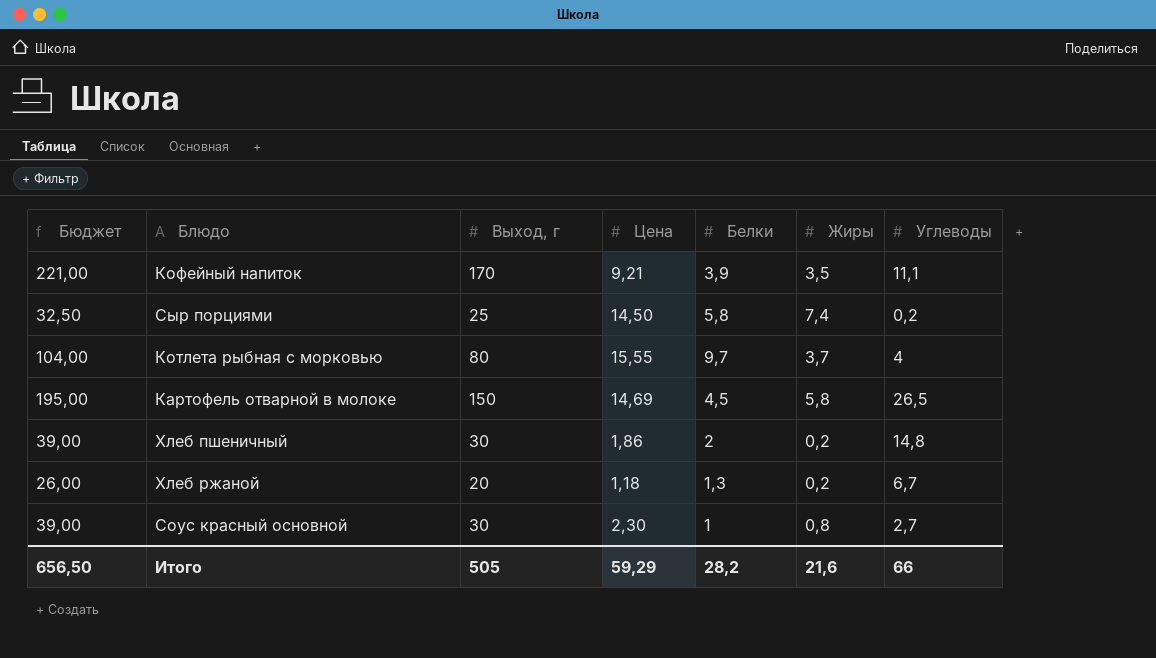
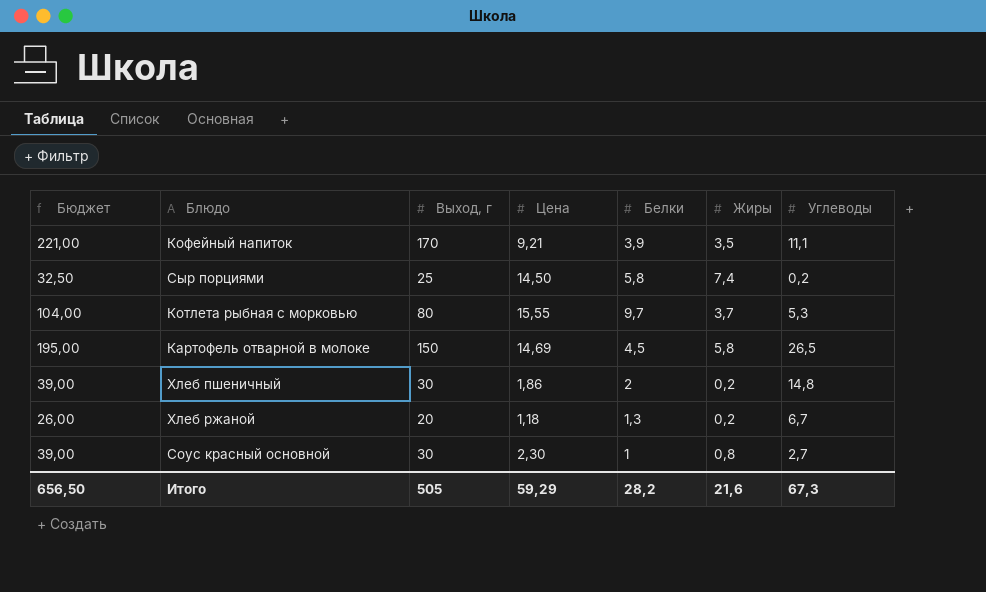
Котлета рыбная с морковью | Углеводы: 4 -> 5,3
Итого | Углеводы: 66 -> 67,3

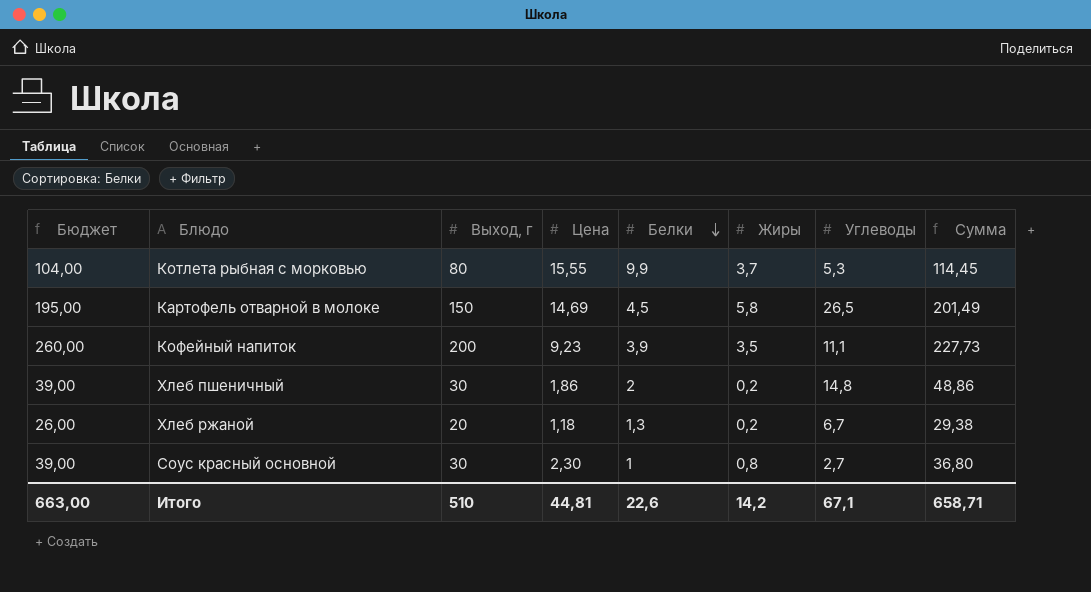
row order: none -> Белки descending
column Сумма | formula: none -> [Выход, г] + [Цена] + [Белки] + [Жиры] + [Углеводы]
row Сыр порциями: 32,50 | 25 | 14,50 | 5,8 | 7,4 | 0,2 -> none
Котлета рыбная с морковью | Белки: 9,7 -> 9,9
Кофейный напиток | Бюджет: 221,00 -> 260,00
Кофейный напиток | Выход, г: 170 -> 200
Кофейный напиток | Цена: 9,21 -> 9,23
Итого | Бюджет: 656,50 -> 663,00
Итого | Выход, г: 505 -> 510
Итого | Цена: 59,29 -> 44,81
Итого | Белки: 28,2 -> 22,6
Итого | Жиры: 21,6 -> 14,2
Итого | Углеводы: 67,3 -> 67,1

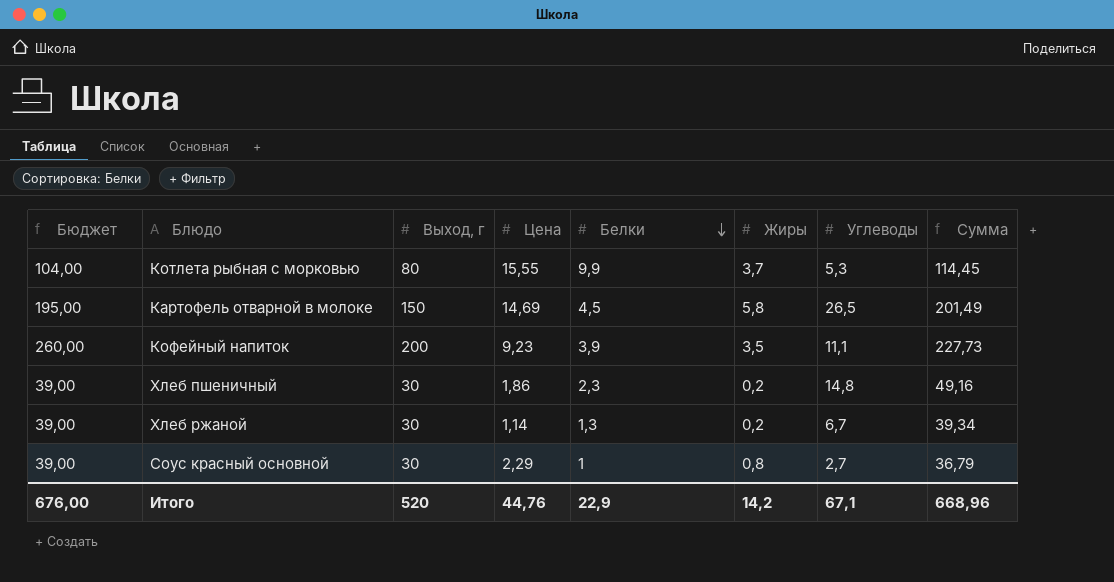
Хлеб пшеничный | Белки: 2 -> 2,3
Хлеб пшеничный | Сумма: 48,86 -> 49,16
Хлеб ржаной | Бюджет: 26,00 -> 39,00
Хлеб ржаной | Выход, г: 20 -> 30
Хлеб ржаной | Цена: 1,18 -> 1,14
Хлеб ржаной | Сумма: 29,38 -> 39,34
Соус красный основной | Цена: 2,30 -> 2,29
Соус красный основной | Сумма: 36,80 -> 36,79
Итого | Бюджет: 663,00 -> 676,00
Итого | Выход, г: 510 -> 520
Итого | Цена: 44,81 -> 44,76
Итого | Белки: 22,6 -> 22,9
Итого | Сумма: 658,71 -> 668,96

